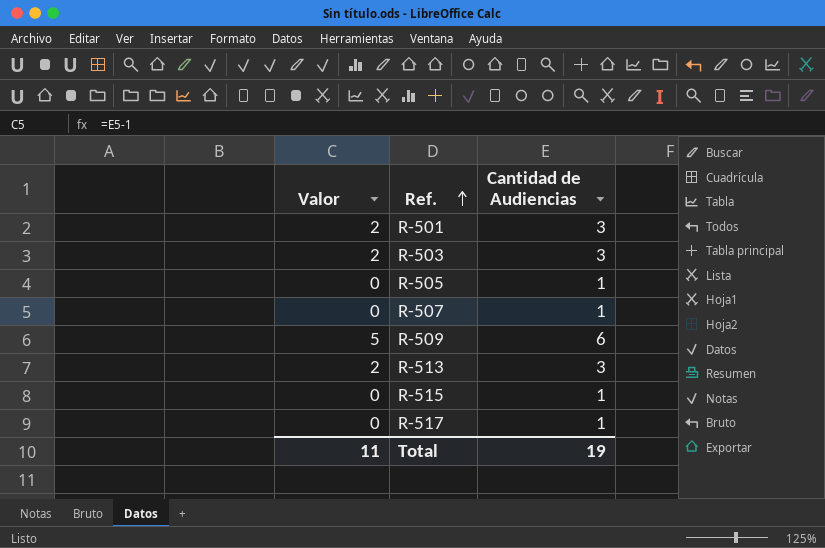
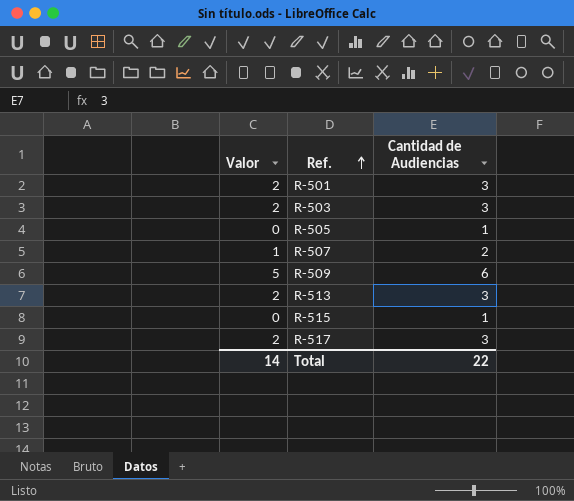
R-507 | Valor: 0 -> 1
R-507 | Cantidad de Audiencias: 1 -> 2
R-517 | Valor: 0 -> 2
R-517 | Cantidad de Audiencias: 1 -> 3
Total | Valor: 11 -> 14
Total | Cantidad de Audiencias: 19 -> 22

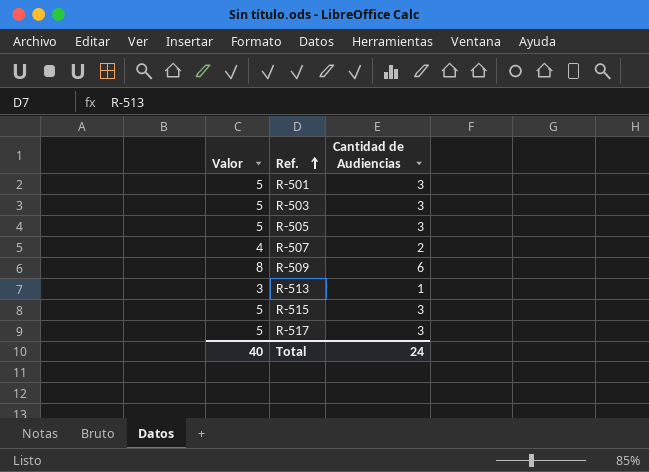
column Valor | formula: [Cantidad de Audiencias] - 1 -> [Cantidad de Audiencias] + 2
R-505 | Cantidad de Audiencias: 1 -> 3
R-513 | Cantidad de Audiencias: 3 -> 1
R-515 | Cantidad de Audiencias: 1 -> 3
Total | Valor: 14 -> 40
Total | Cantidad de Audiencias: 22 -> 24

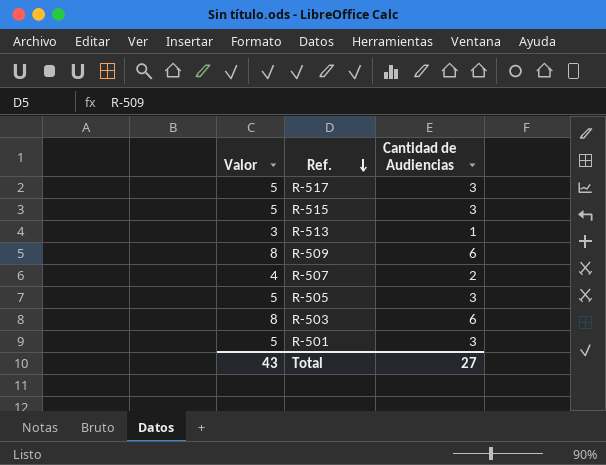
row order: Ref. ascending -> Ref. descending
R-503 | Valor: 5 -> 8
R-503 | Cantidad de Audiencias: 3 -> 6
Total | Valor: 40 -> 43
Total | Cantidad de Audiencias: 24 -> 27

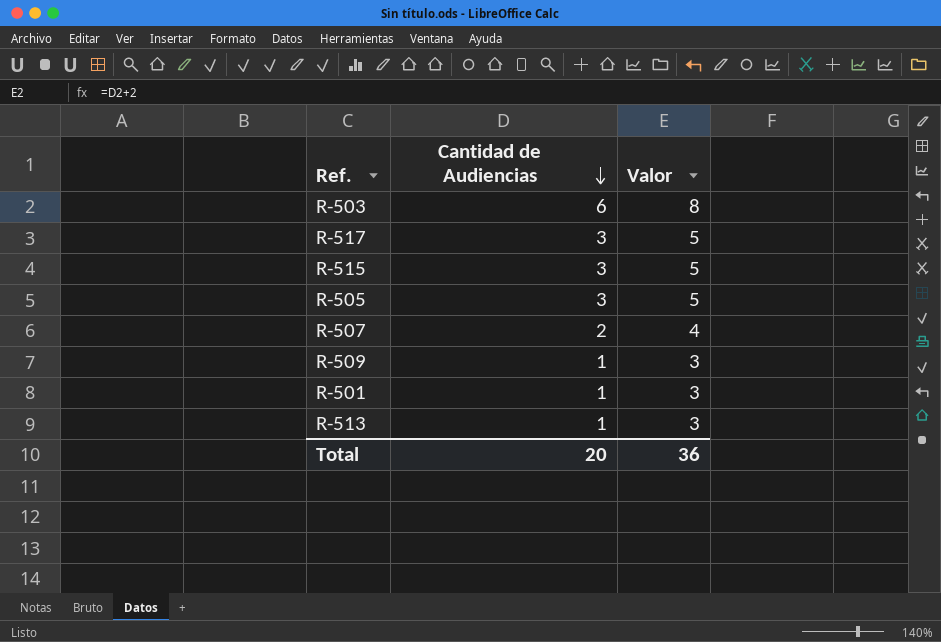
row order: Ref. descending -> Cantidad de Audiencias descending
column Valor | position: 1 -> 3
R-509 | Cantidad de Audiencias: 6 -> 1
R-509 | Valor: 8 -> 3
R-501 | Cantidad de Audiencias: 3 -> 1
R-501 | Valor: 5 -> 3
Total | Cantidad de Audiencias: 27 -> 20
Total | Valor: 43 -> 36

